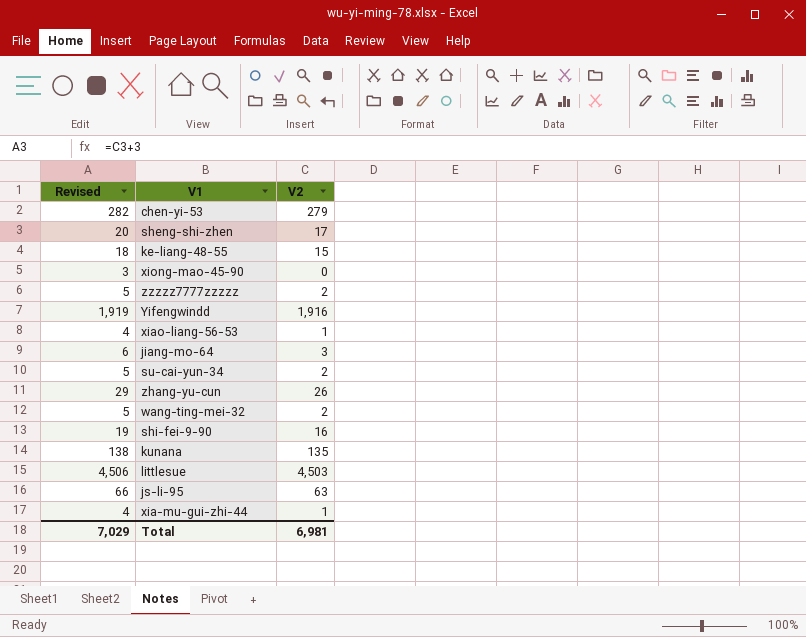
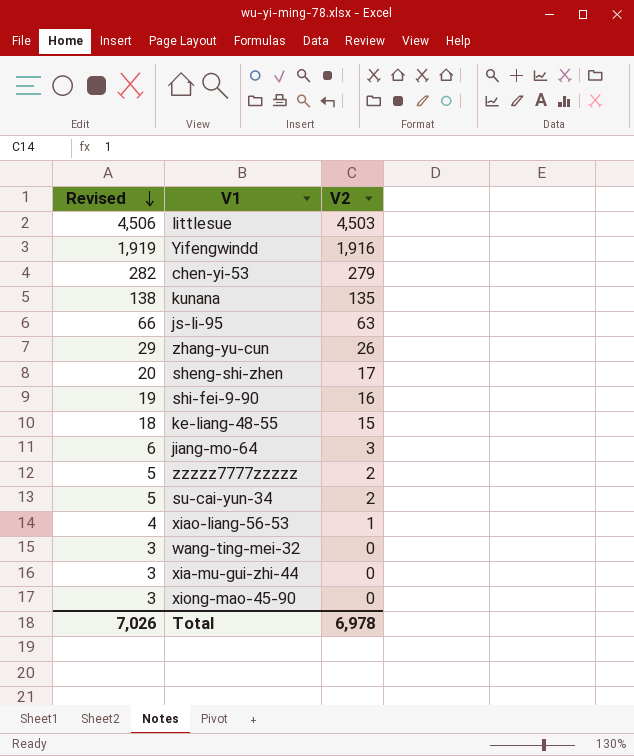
row order: none -> Revised descending
wang-ting-mei-32 | Revised: 5 -> 3
wang-ting-mei-32 | V2: 2 -> 0
xia-mu-gui-zhi-44 | Revised: 4 -> 3
xia-mu-gui-zhi-44 | V2: 1 -> 0
Total | Revised: 7,029 -> 7,026
Total | V2: 6,981 -> 6,978

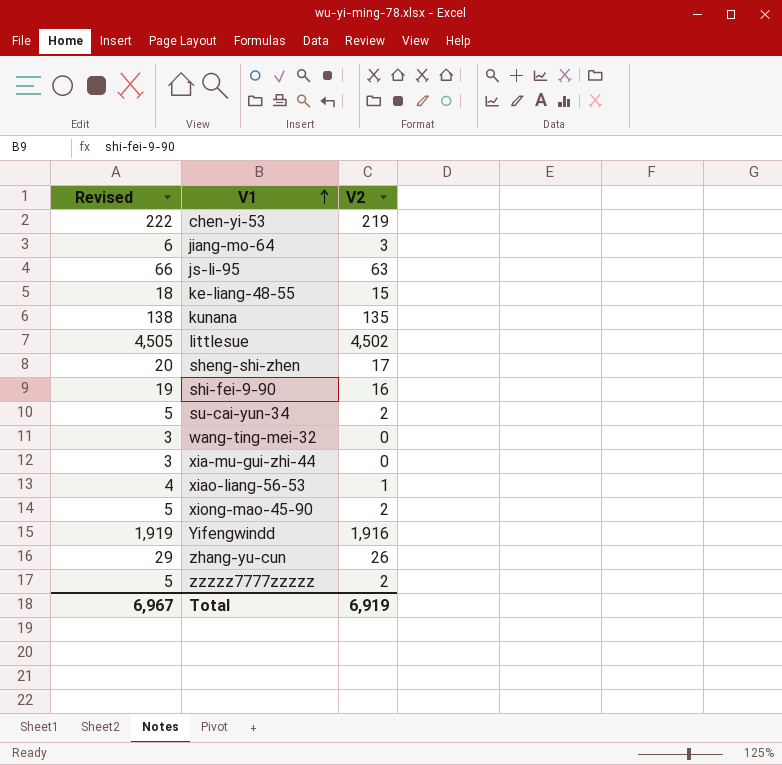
row order: Revised descending -> V1 ascending
chen-yi-53 | Revised: 282 -> 222
chen-yi-53 | V2: 279 -> 219
littlesue | Revised: 4,506 -> 4,505
littlesue | V2: 4,503 -> 4,502
xiong-mao-45-90 | Revised: 3 -> 5
xiong-mao-45-90 | V2: 0 -> 2
Total | Revised: 7,026 -> 6,967
Total | V2: 6,978 -> 6,919

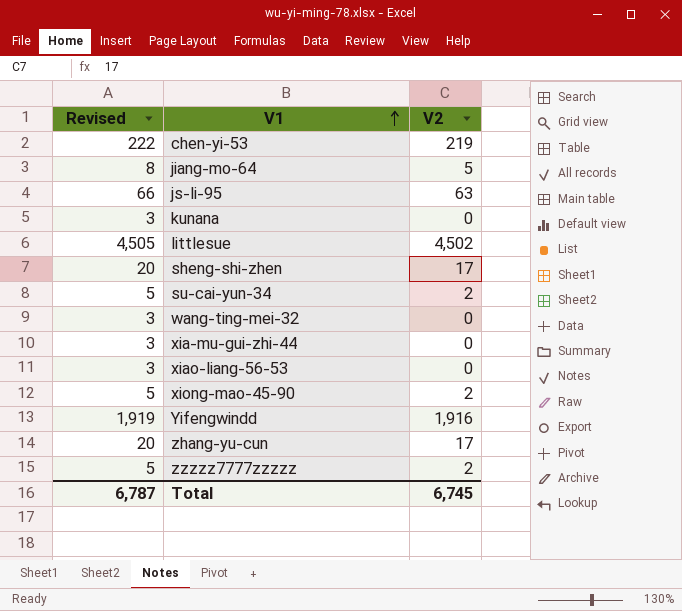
row ke-liang-48-55: 18 | 15 -> none
row shi-fei-9-90: 19 | 16 -> none
jiang-mo-64 | Revised: 6 -> 8
jiang-mo-64 | V2: 3 -> 5
kunana | Revised: 138 -> 3
kunana | V2: 135 -> 0
xiao-liang-56-53 | Revised: 4 -> 3
xiao-liang-56-53 | V2: 1 -> 0
zhang-yu-cun | Revised: 29 -> 20
zhang-yu-cun | V2: 26 -> 17
Total | Revised: 6,967 -> 6,787
Total | V2: 6,919 -> 6,745

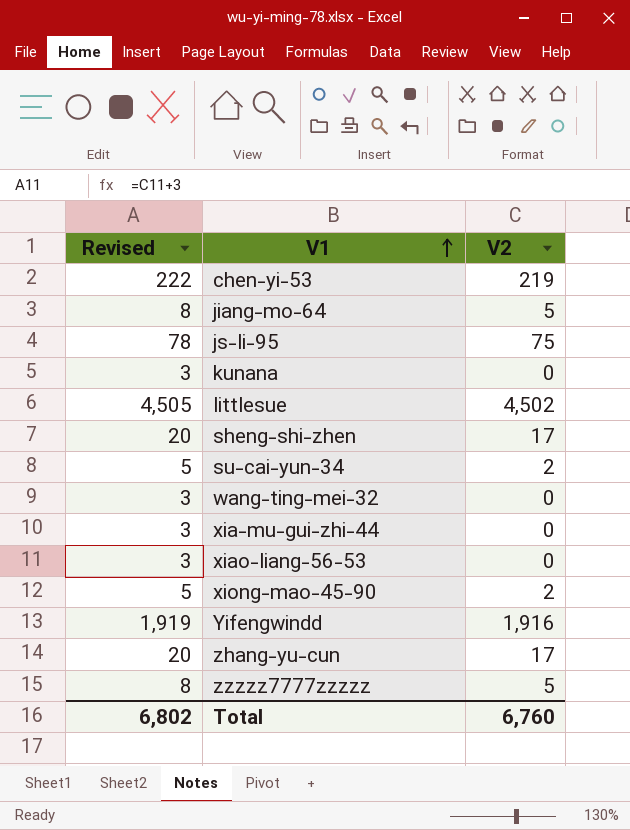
js-li-95 | Revised: 66 -> 78
js-li-95 | V2: 63 -> 75
zzzzz7777zzzzz | Revised: 5 -> 8
zzzzz7777zzzzz | V2: 2 -> 5
Total | Revised: 6,787 -> 6,802
Total | V2: 6,745 -> 6,760

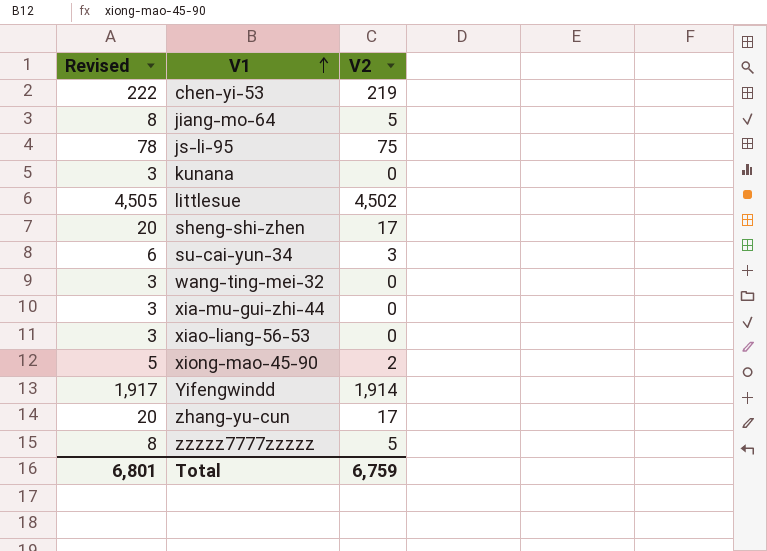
su-cai-yun-34 | Revised: 5 -> 6
su-cai-yun-34 | V2: 2 -> 3
Yifengwindd | Revised: 1,919 -> 1,917
Yifengwindd | V2: 1,916 -> 1,914
Total | Revised: 6,802 -> 6,801
Total | V2: 6,760 -> 6,759

